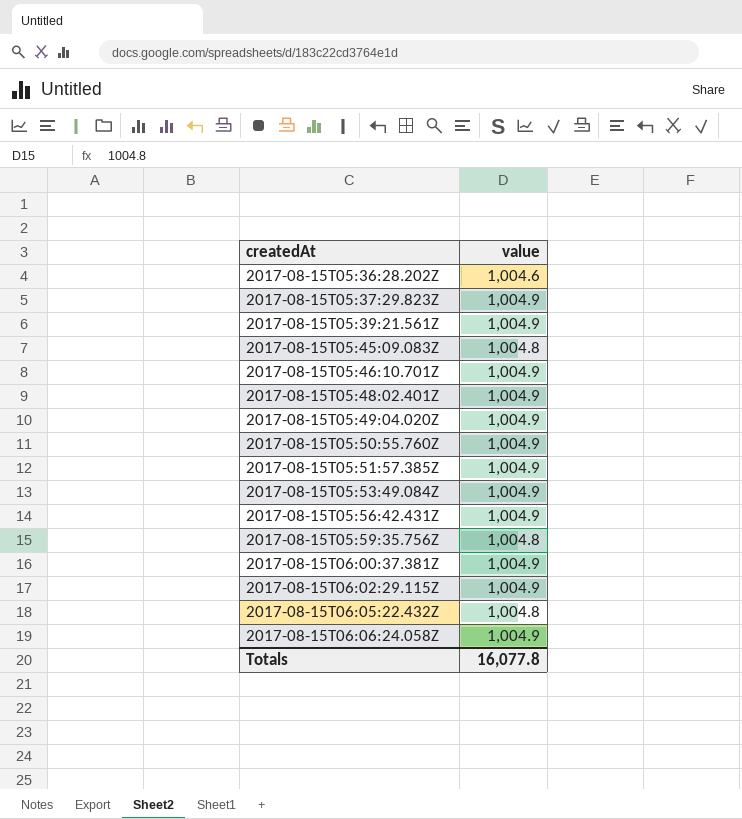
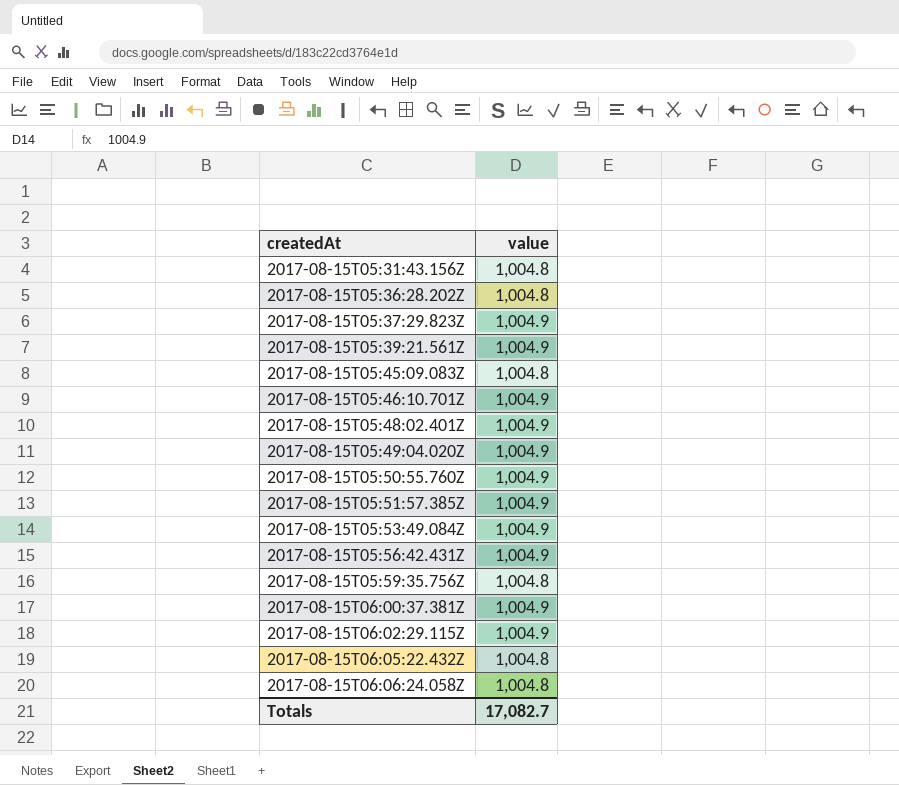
row 2017-08-15T05:31:43.156Z: none -> 1,004.8
2017-08-15T05:36:28.202Z | value: 1,004.6 -> 1,004.8
2017-08-15T06:06:24.058Z | value: 1,004.9 -> 1,004.8
Totals | value: 16,077.8 -> 17,082.7

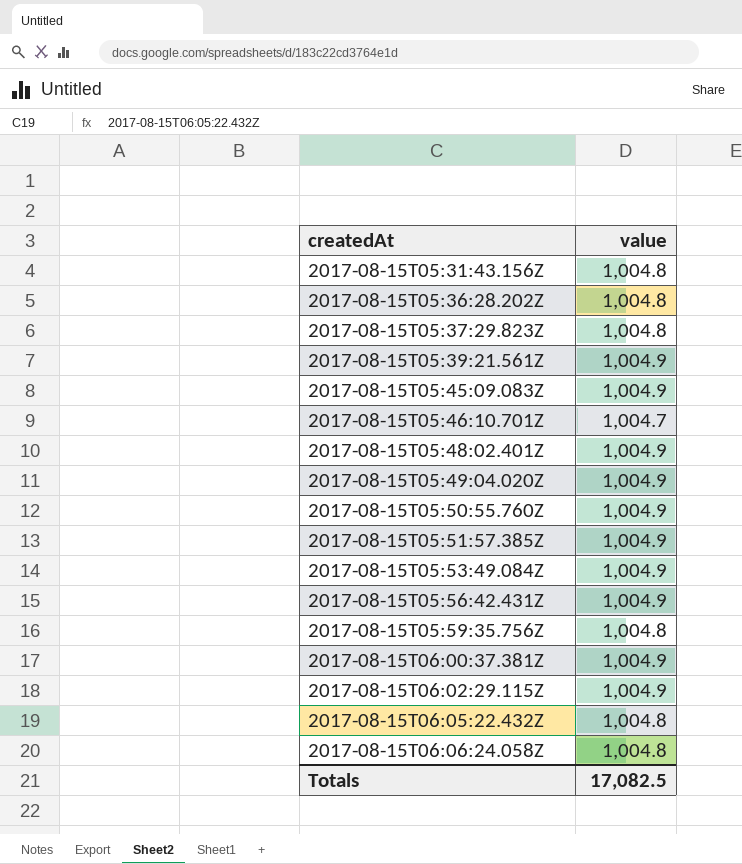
2017-08-15T05:37:29.823Z | value: 1,004.9 -> 1,004.8
2017-08-15T05:45:09.083Z | value: 1,004.8 -> 1,004.9
2017-08-15T05:46:10.701Z | value: 1,004.9 -> 1,004.7
Totals | value: 17,082.7 -> 17,082.5

